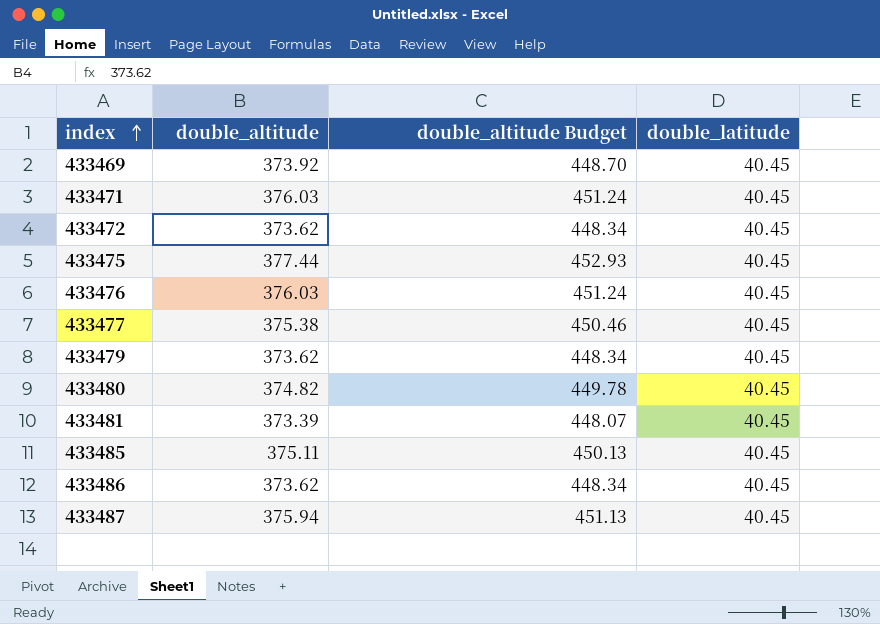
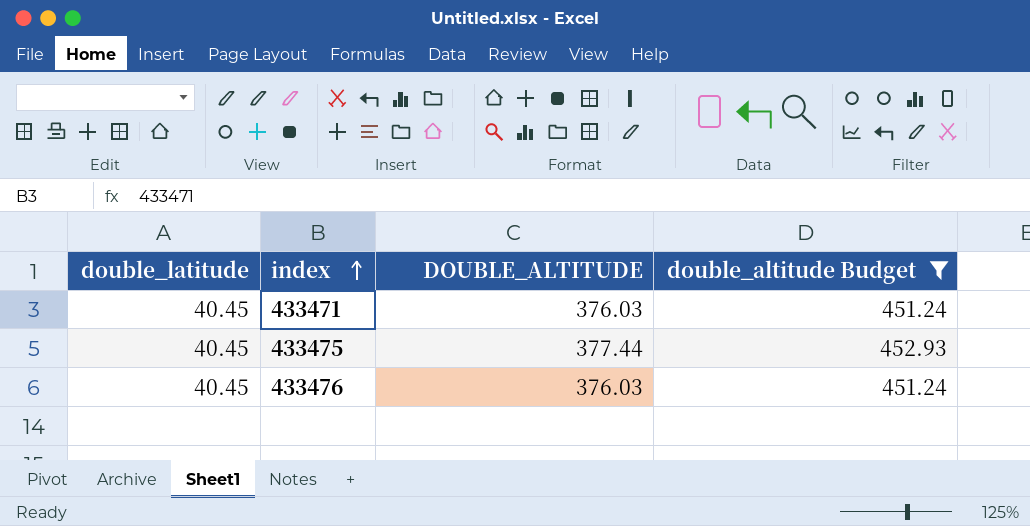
filter: none -> double_altitude Budget >= 451.24
column double_latitude | position: 4 -> 1
column name: double_altitude -> DOUBLE_ALTITUDE

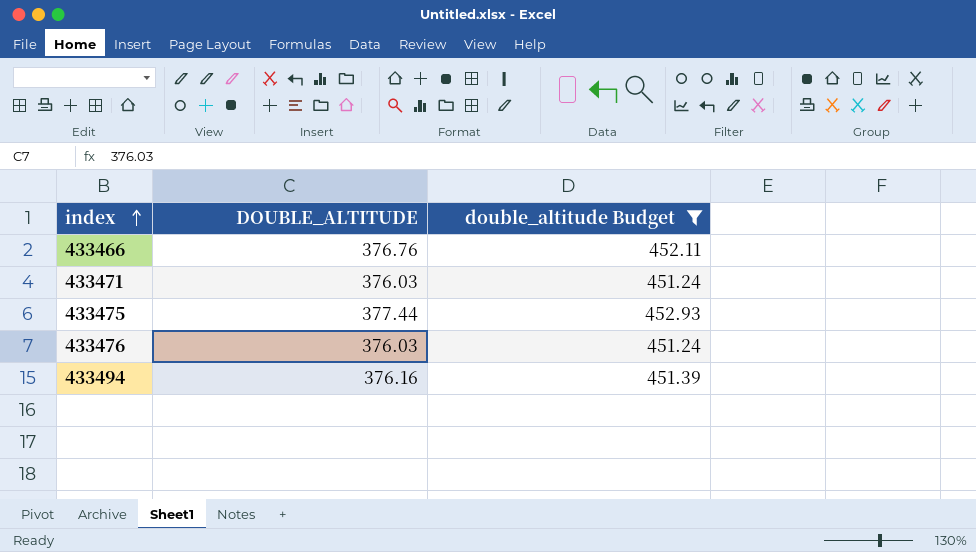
column double_latitude | position: 1 -> none
row 433466: none -> 376.76 | 452.11
row 433494: none -> 376.16 | 451.39

